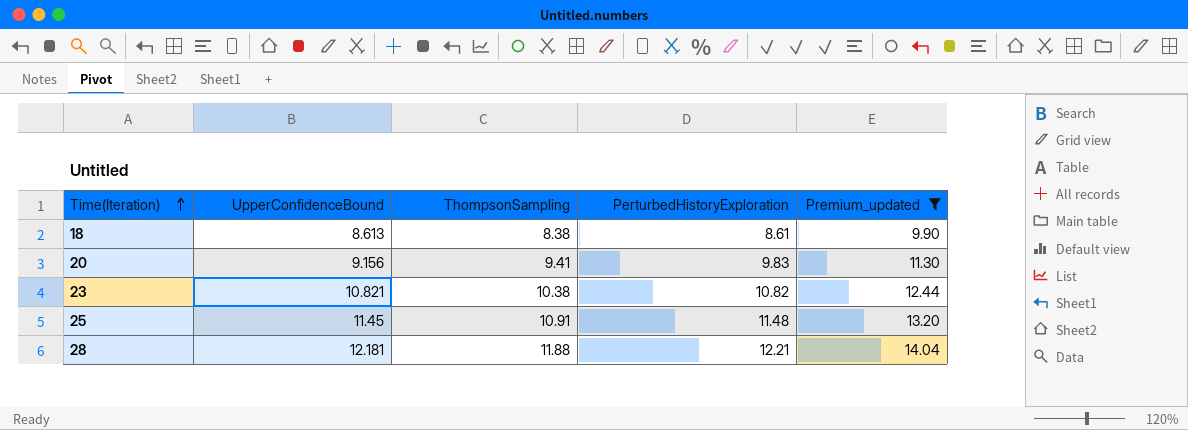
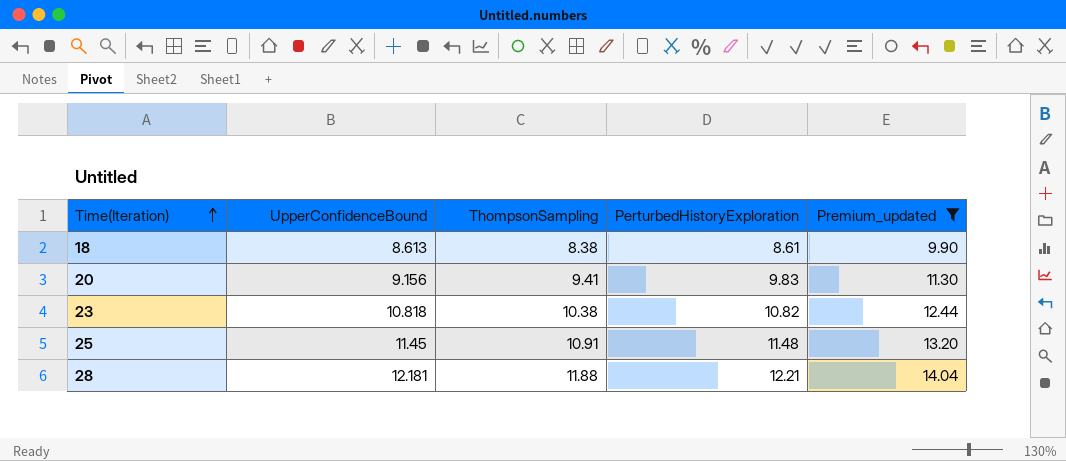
23 | UpperConfidenceBound: 10.821 -> 10.818

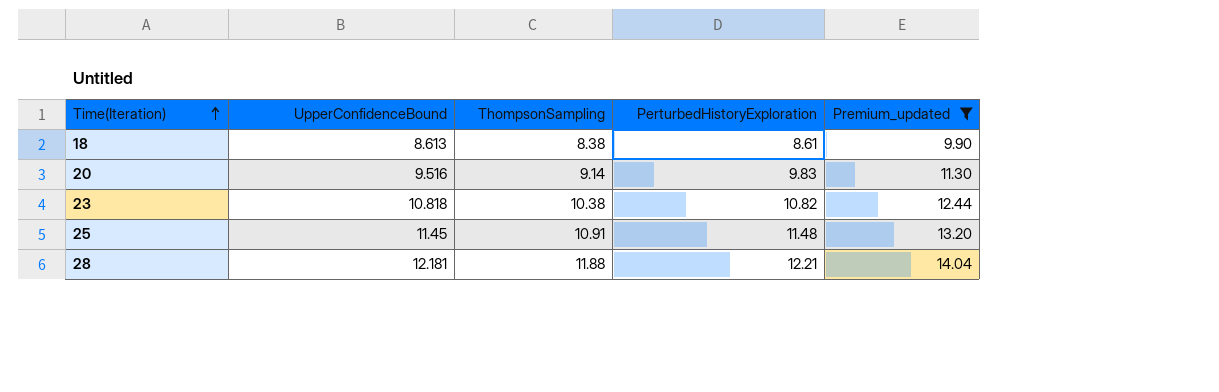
20 | UpperConfidenceBound: 9.156 -> 9.516
20 | ThompsonSampling: 9.41 -> 9.14

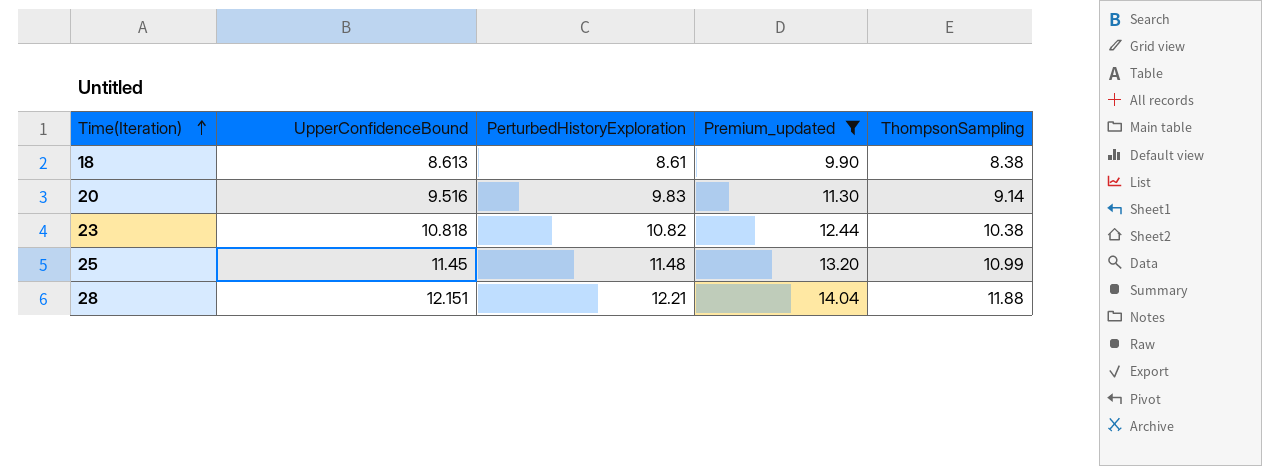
column ThompsonSampling | position: 3 -> 5
25 | ThompsonSampling: 10.91 -> 10.99
28 | UpperConfidenceBound: 12.181 -> 12.151

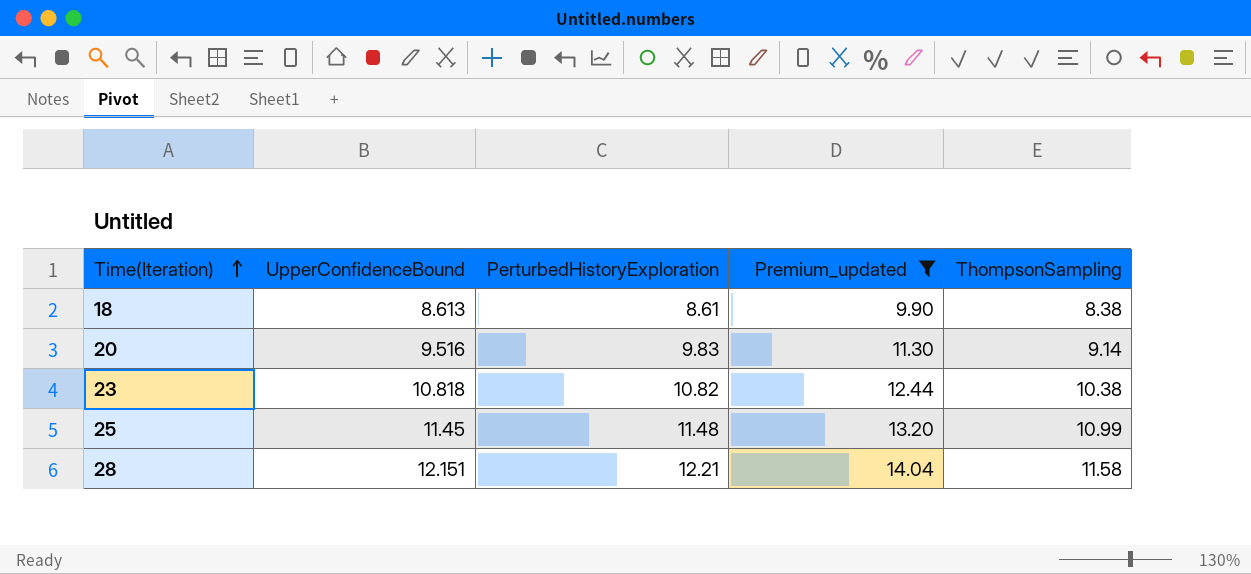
28 | ThompsonSampling: 11.88 -> 11.58

